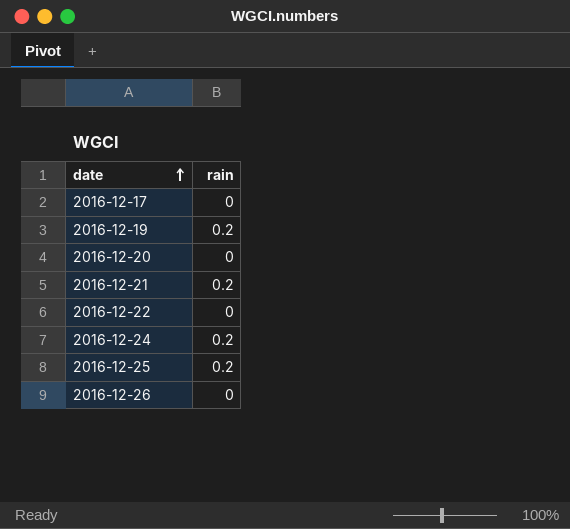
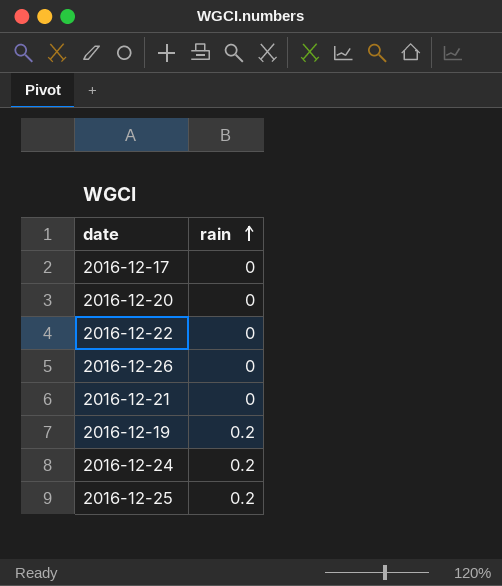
row order: date ascending -> rain ascending
2016-12-21 | rain: 0.2 -> 0

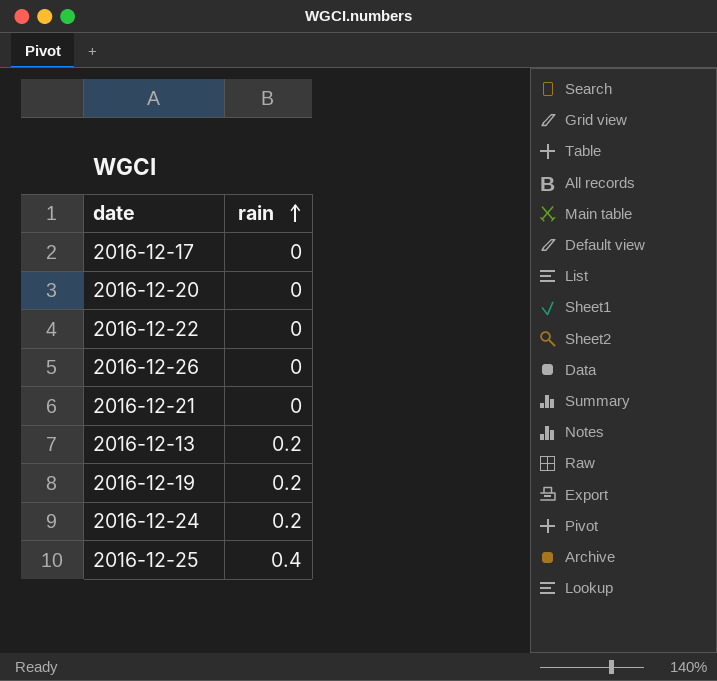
row 2016-12-13: none -> 0.2
2016-12-25 | rain: 0.2 -> 0.4

